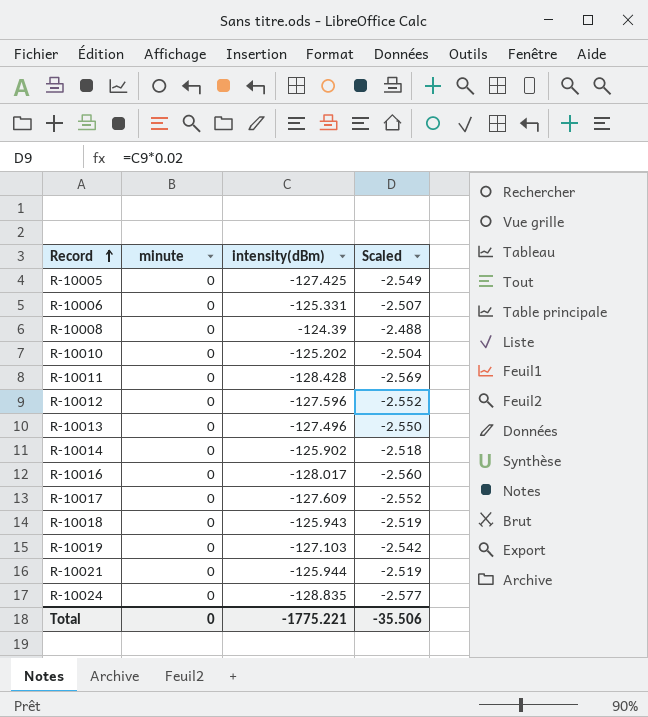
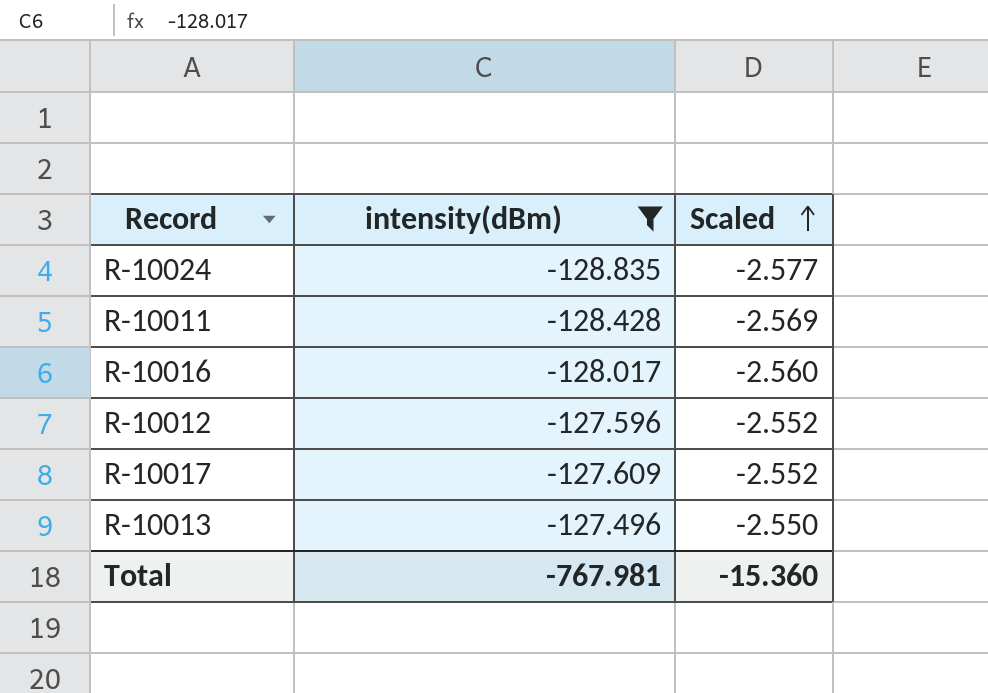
filter: none -> intensity(dBm) <= -127.496
row order: Record ascending -> Scaled ascending
column minute | position: 2 -> none
Total | intensity(dBm): -1775.221 -> -767.981
Total | Scaled: -35.506 -> -15.360

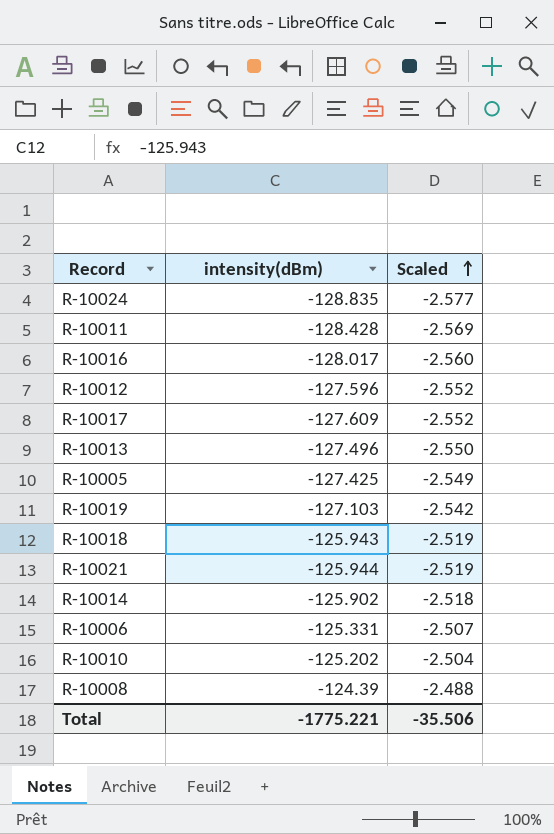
filter: intensity(dBm) <= -127.496 -> none
Total | intensity(dBm): -767.981 -> -1775.221
Total | Scaled: -15.360 -> -35.506

